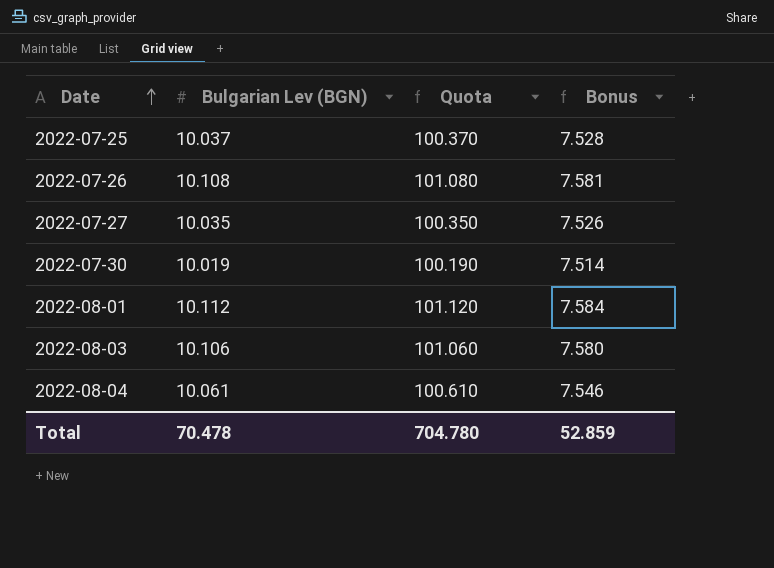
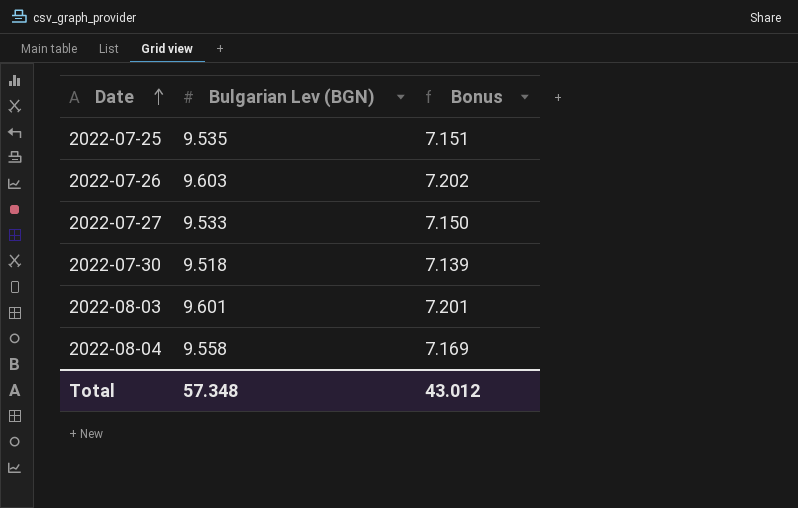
column Quota | formula: [Bulgarian Lev (BGN)] * 10 -> none
row 2022-08-01: 10.112 | 101.120 | 7.584 -> none
2022-07-25 | Bulgarian Lev (BGN): 10.037 -> 9.535
2022-07-25 | Bonus: 7.528 -> 7.151
2022-07-26 | Bulgarian Lev (BGN): 10.108 -> 9.603
2022-07-26 | Bonus: 7.581 -> 7.202
2022-07-27 | Bulgarian Lev (BGN): 10.035 -> 9.533
2022-07-27 | Bonus: 7.526 -> 7.150
2022-07-30 | Bulgarian Lev (BGN): 10.019 -> 9.518
2022-07-30 | Bonus: 7.514 -> 7.139
2022-08-03 | Bulgarian Lev (BGN): 10.106 -> 9.601
2022-08-03 | Bonus: 7.580 -> 7.201
2022-08-04 | Bulgarian Lev (BGN): 10.061 -> 9.558
2022-08-04 | Bonus: 7.546 -> 7.169
Total | Bulgarian Lev (BGN): 70.478 -> 57.348
Total | Bonus: 52.859 -> 43.012

